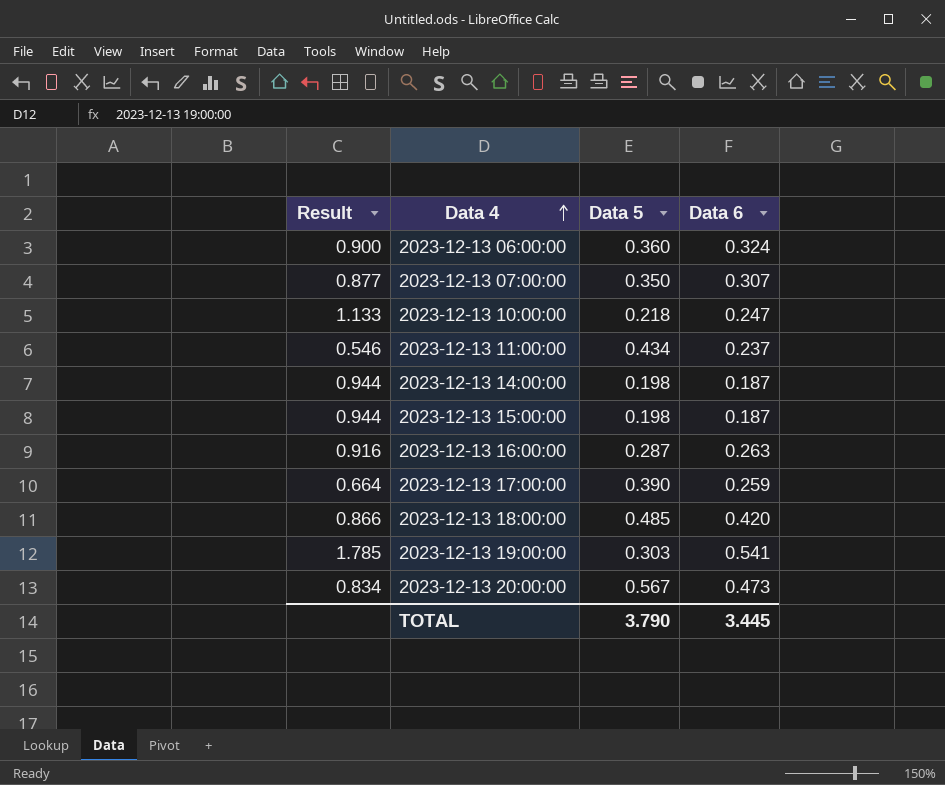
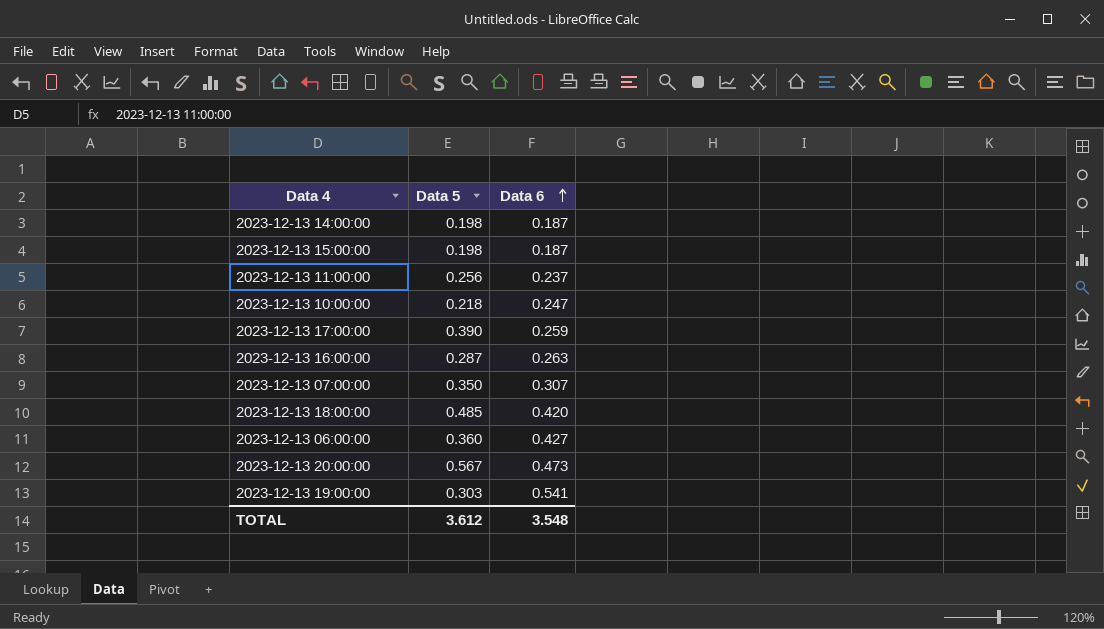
row order: Data 4 ascending -> Data 6 ascending
column Result | formula: [Data 6] / [Data 5] -> none
2023-12-13 11:00:00 | Data 5: 0.434 -> 0.256
2023-12-13 06:00:00 | Data 6: 0.324 -> 0.427
TOTAL | Data 5: 3.790 -> 3.612
TOTAL | Data 6: 3.445 -> 3.548

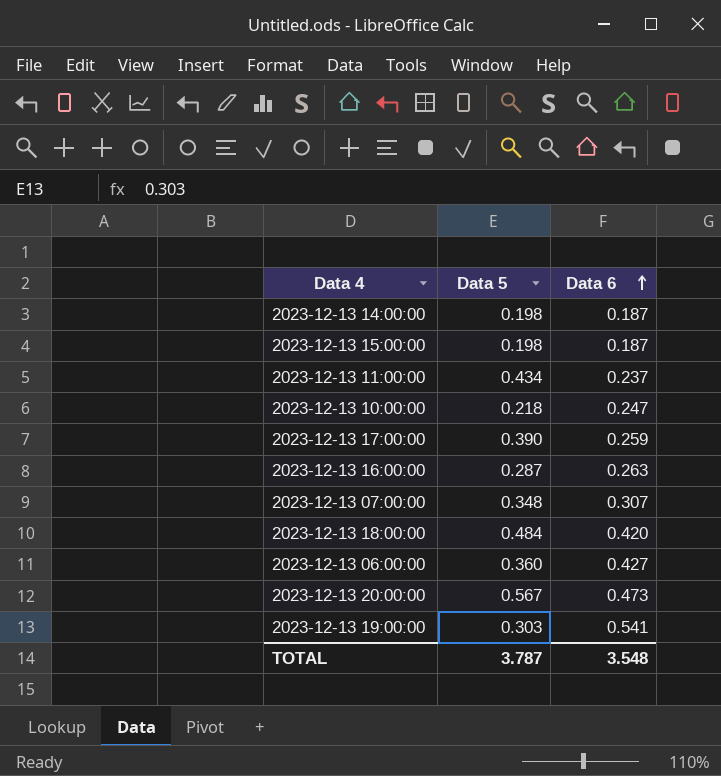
2023-12-13 11:00:00 | Data 5: 0.256 -> 0.434
2023-12-13 07:00:00 | Data 5: 0.350 -> 0.348
2023-12-13 18:00:00 | Data 5: 0.485 -> 0.484
TOTAL | Data 5: 3.612 -> 3.787

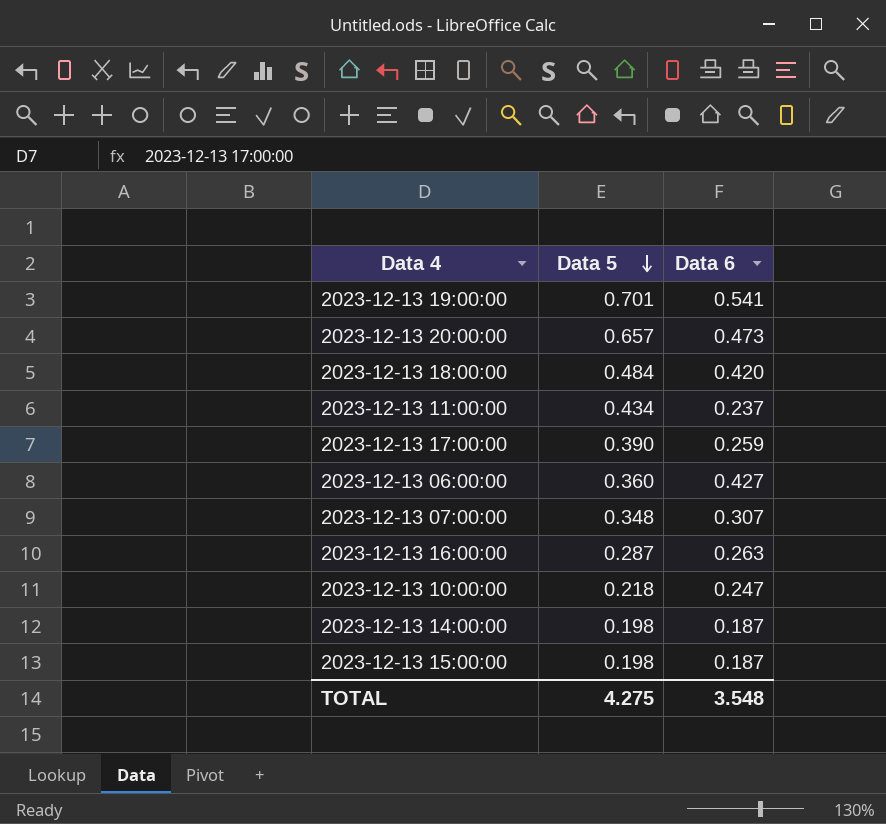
row order: Data 6 ascending -> Data 5 descending
2023-12-13 19:00:00 | Data 5: 0.303 -> 0.701
2023-12-13 20:00:00 | Data 5: 0.567 -> 0.657
TOTAL | Data 5: 3.787 -> 4.275

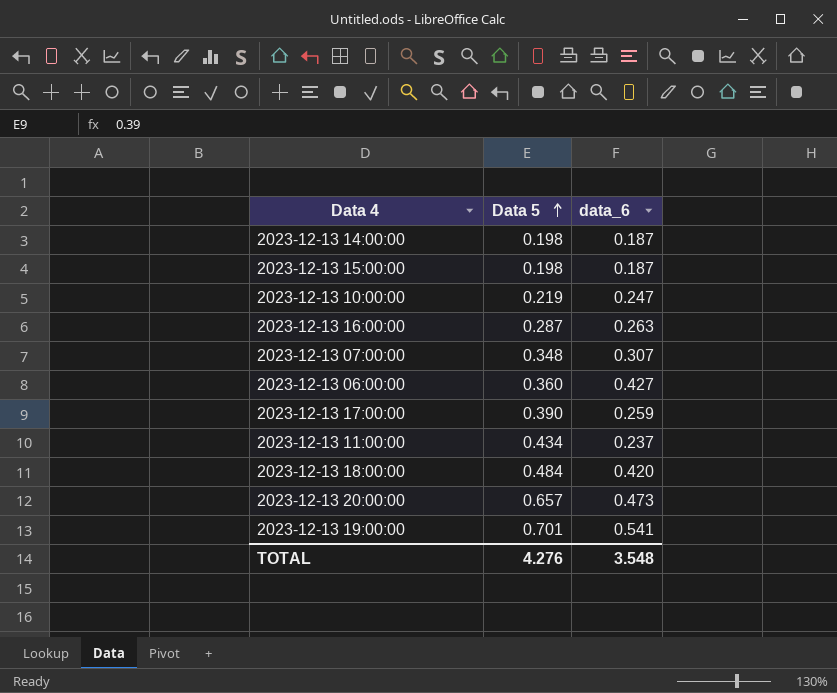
row order: Data 5 descending -> Data 5 ascending
column name: Data 6 -> data_6
2023-12-13 10:00:00 | Data 5: 0.218 -> 0.219
TOTAL | Data 5: 4.275 -> 4.276

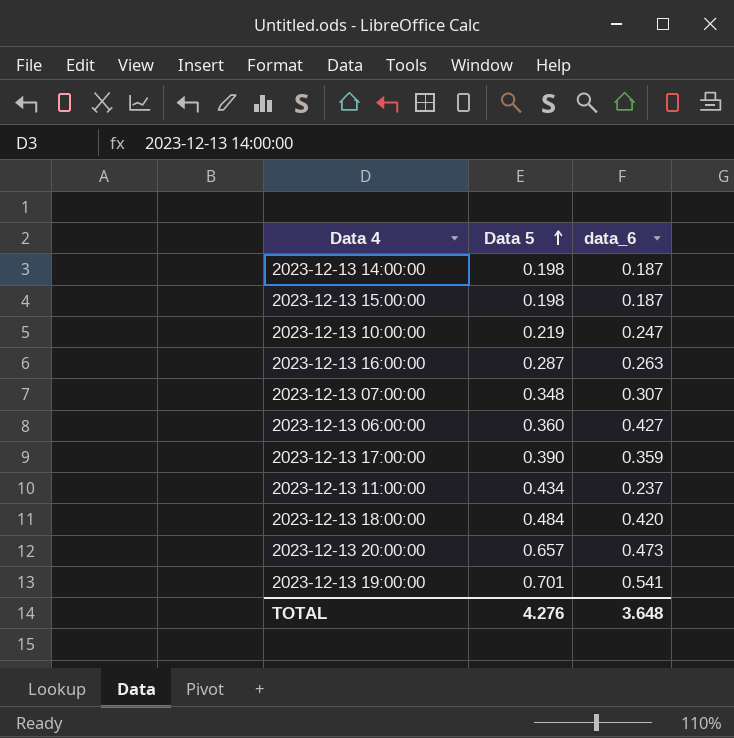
2023-12-13 17:00:00 | data_6: 0.259 -> 0.359
TOTAL | data_6: 3.548 -> 3.648

